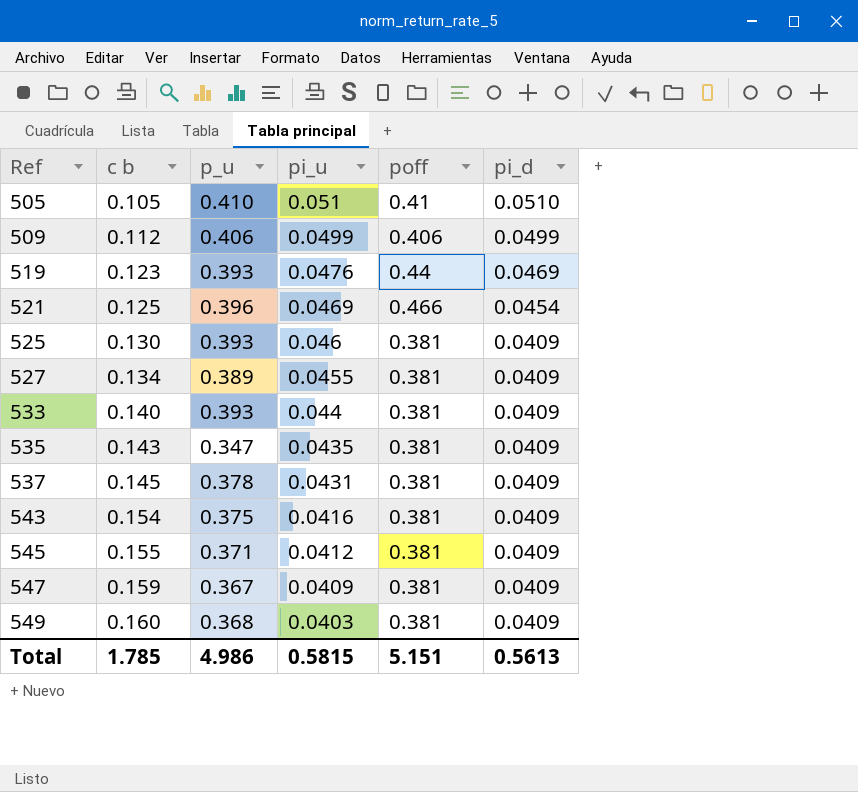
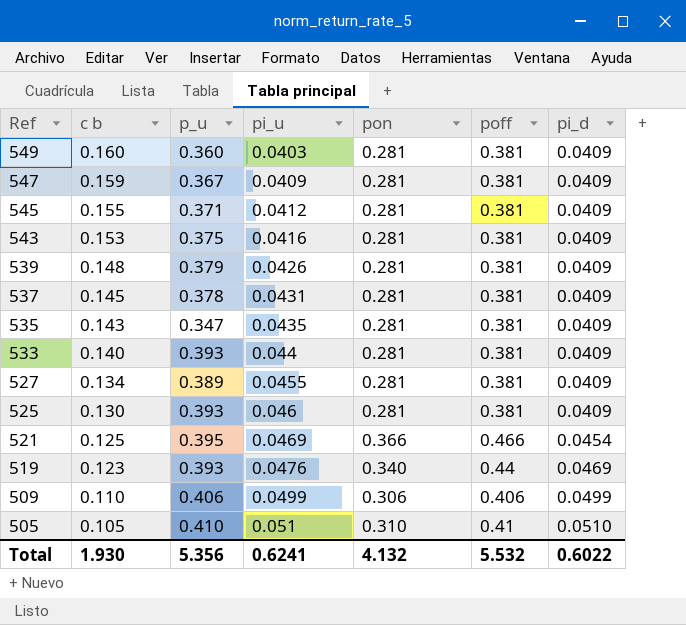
row order: Ref ascending -> Ref descending
column pon | position: none -> 5
549 | p_u: 0.368 -> 0.360
543 | c b: 0.154 -> 0.153
row 539: none -> 0.148 | 0.379 | 0.0426 | 0.281 | 0.381 | 0.0409
521 | p_u: 0.396 -> 0.395
509 | c b: 0.112 -> 0.110
Total | c b: 1.785 -> 1.930
Total | p_u: 4.986 -> 5.356
Total | pi_u: 0.5815 -> 0.6241
Total | poff: 5.151 -> 5.532
Total | pi_d: 0.5613 -> 0.6022

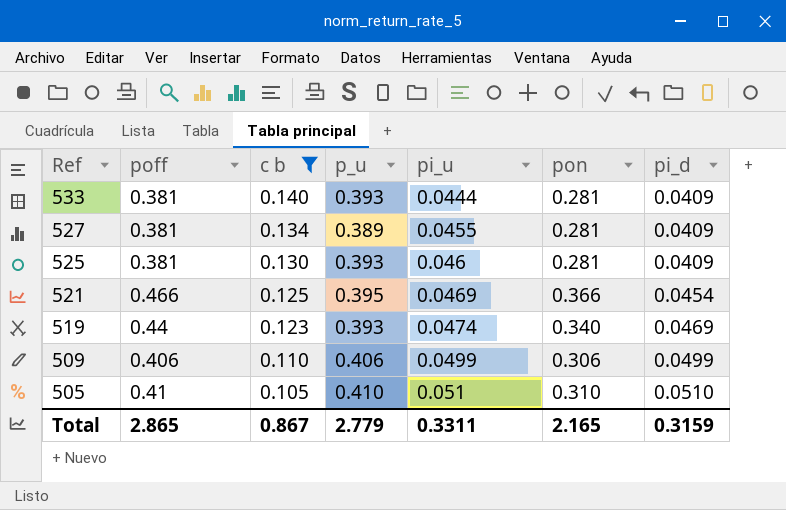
filter: none -> c b <= 0.140
column poff | position: 6 -> 2
533 | pi_u: 0.044 -> 0.0444
519 | pi_u: 0.0476 -> 0.0474
Total | poff: 5.532 -> 2.865
Total | c b: 1.930 -> 0.867
Total | p_u: 5.356 -> 2.779
Total | pi_u: 0.6241 -> 0.3311
Total | pon: 4.132 -> 2.165
Total | pi_d: 0.6022 -> 0.3159

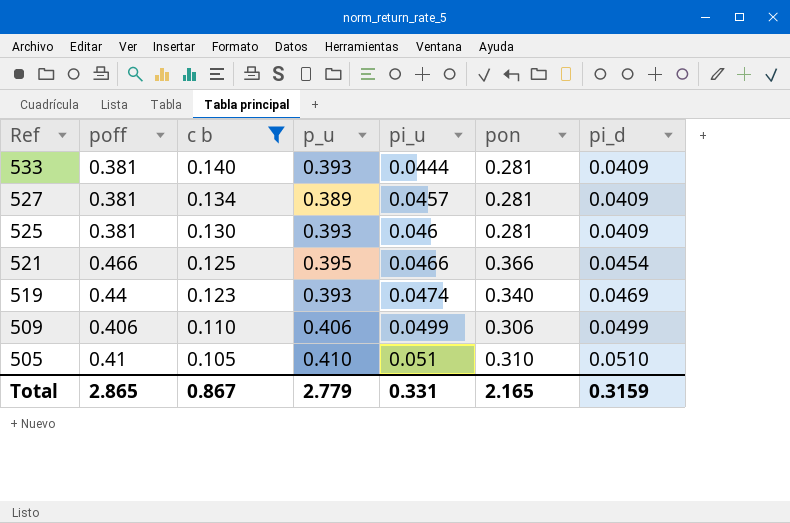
527 | pi_u: 0.0455 -> 0.0457
521 | pi_u: 0.0469 -> 0.0466
Total | pi_u: 0.3311 -> 0.331

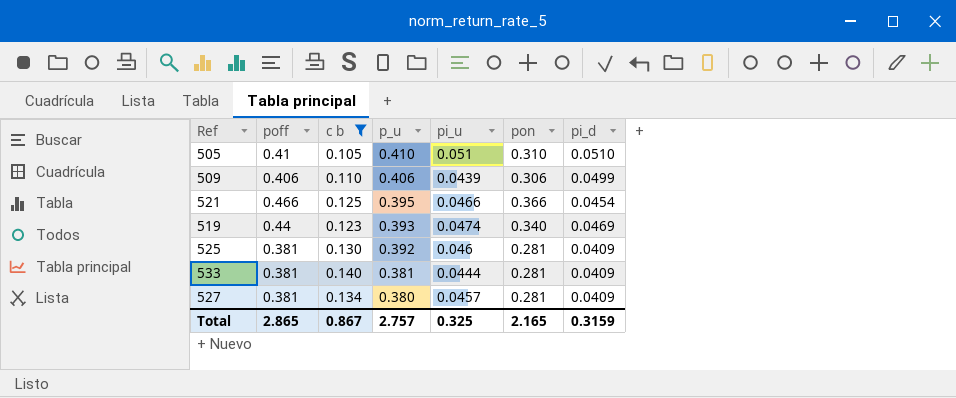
row order: Ref descending -> p_u descending
509 | pi_u: 0.0499 -> 0.0439
525 | p_u: 0.393 -> 0.392
533 | p_u: 0.393 -> 0.381
527 | p_u: 0.389 -> 0.380
Total | p_u: 2.779 -> 2.757
Total | pi_u: 0.331 -> 0.325

